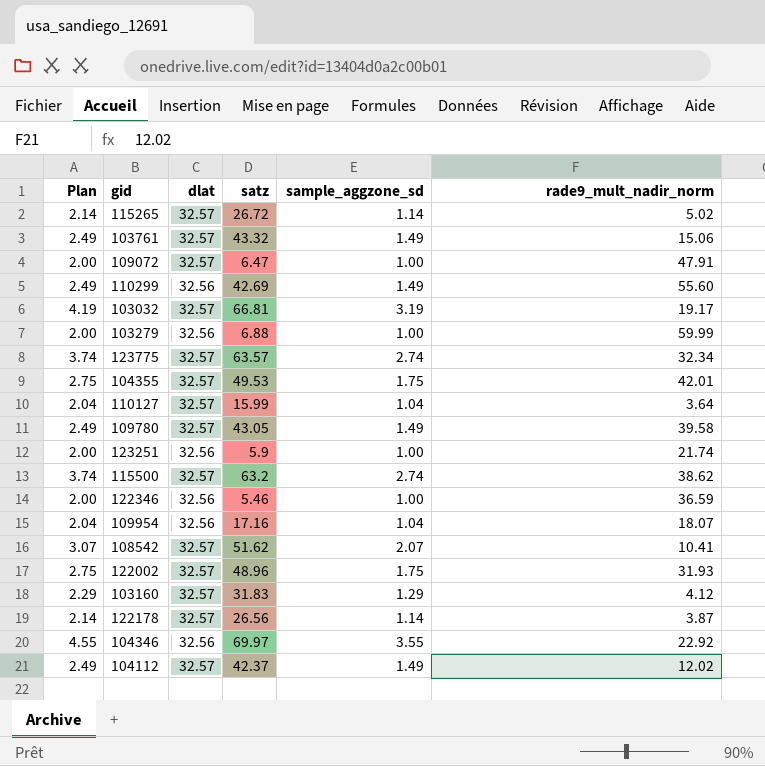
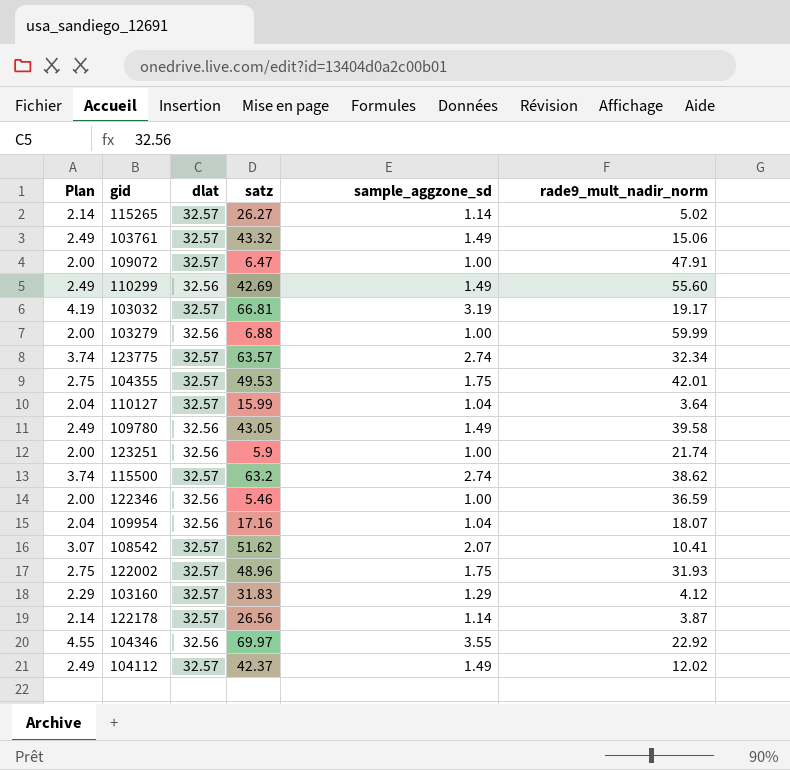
115265 | satz: 26.72 -> 26.27
109780 | dlat: 32.57 -> 32.56

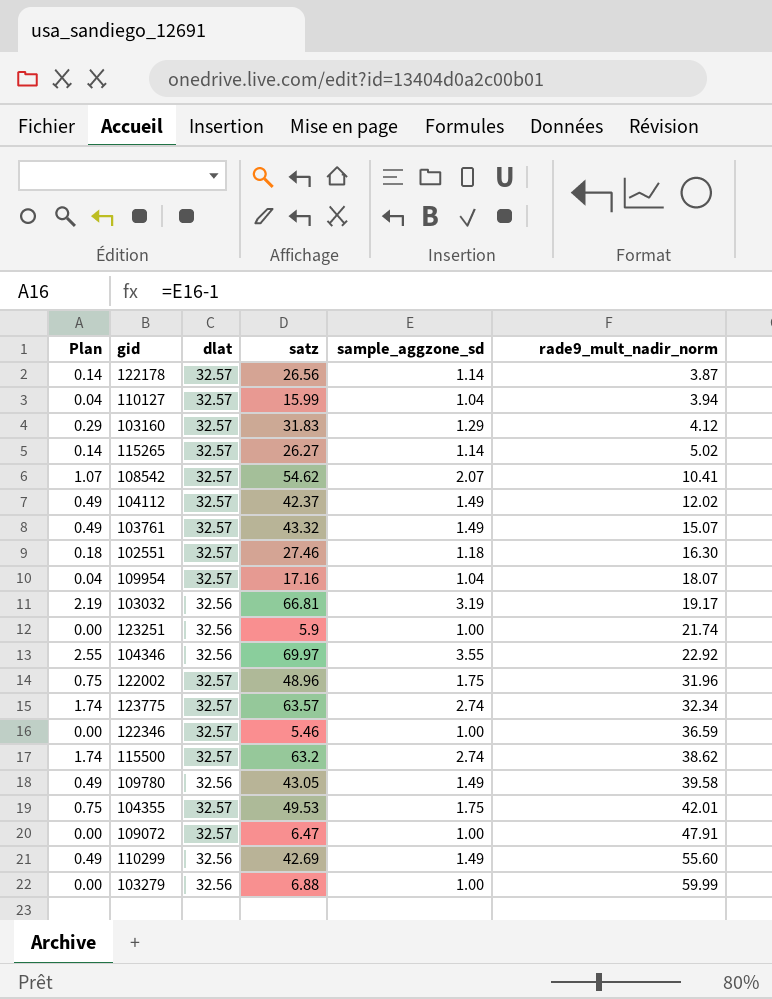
row order: none -> rade9_mult_nadir_norm ascending
column Plan | formula: [sample_aggzone_sd] + 1 -> [sample_aggzone_sd] - 1
110127 | rade9_mult_nadir_norm: 3.64 -> 3.94
108542 | satz: 51.62 -> 54.62
103761 | rade9_mult_nadir_norm: 15.06 -> 15.07
row 102551: none -> 0.18 | 32.57 | 27.46 | 1.18 | 16.30
109954 | dlat: 32.56 -> 32.57
103032 | dlat: 32.57 -> 32.56
122002 | rade9_mult_nadir_norm: 31.93 -> 31.96
122346 | dlat: 32.56 -> 32.57

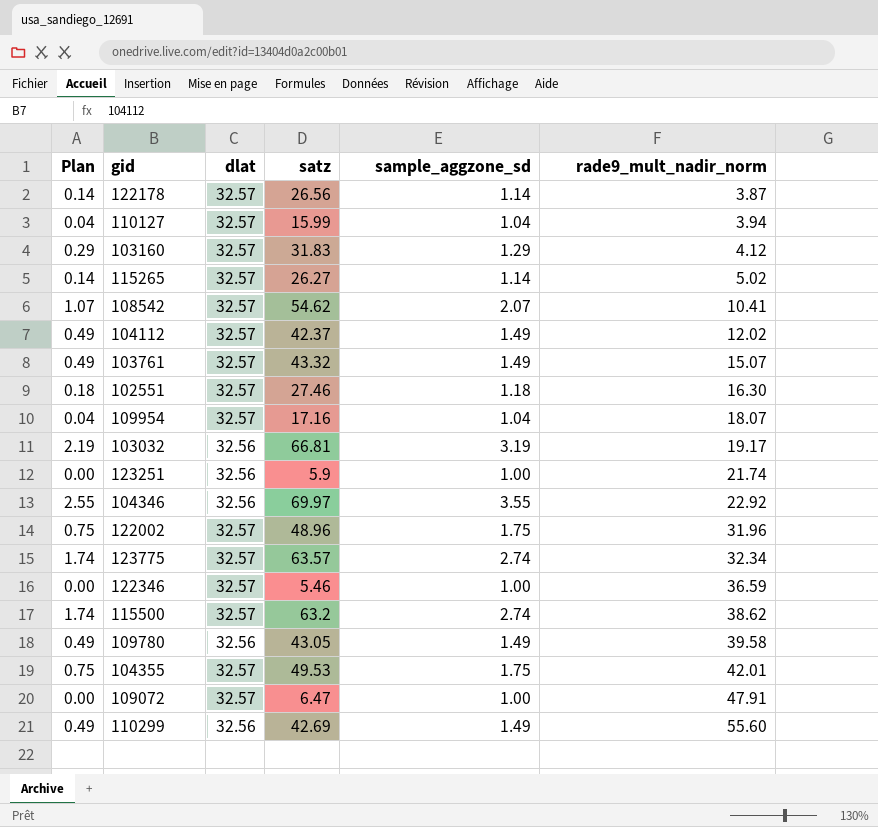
row 103279: 0.00 | 32.56 | 6.88 | 1.00 | 59.99 -> none

